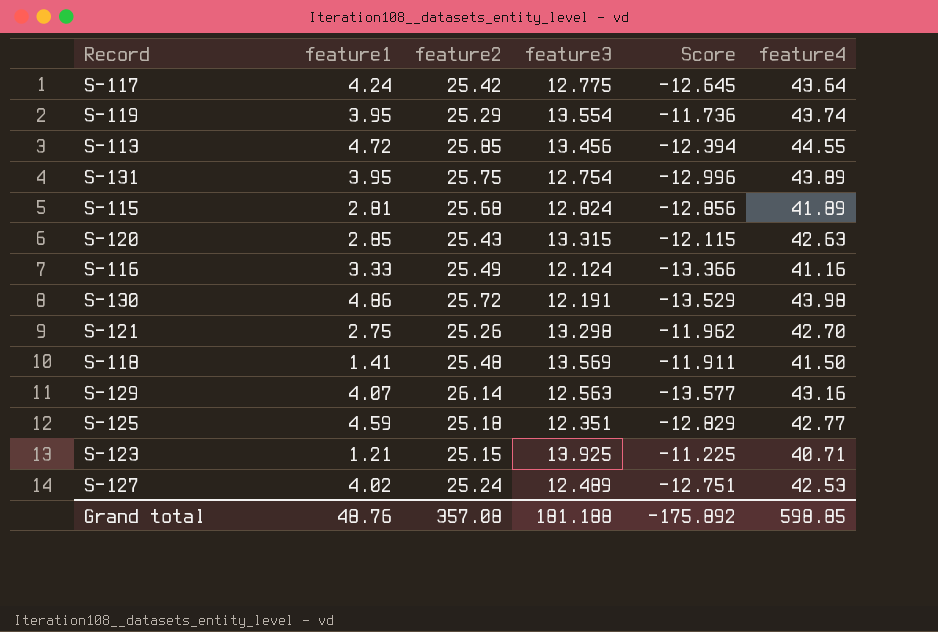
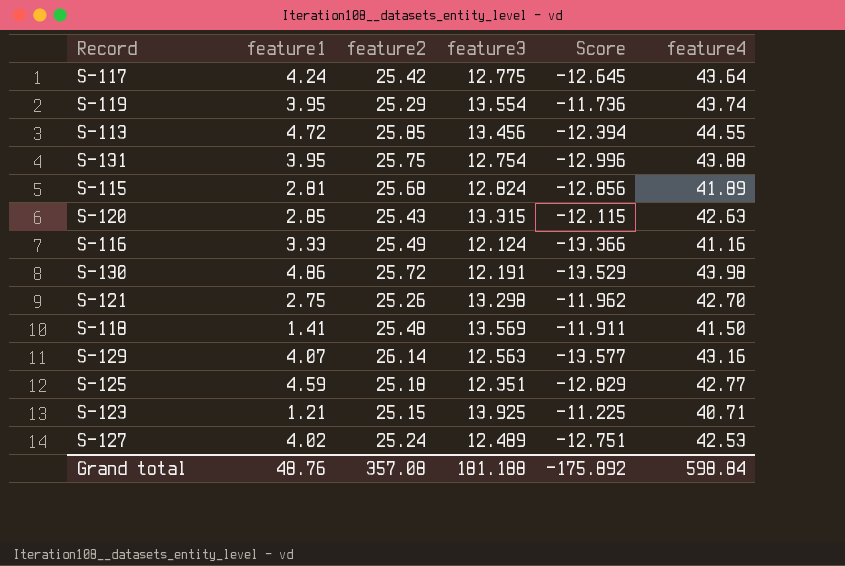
S-131 | feature4: 43.89 -> 43.88
Grand total | feature4: 598.85 -> 598.84

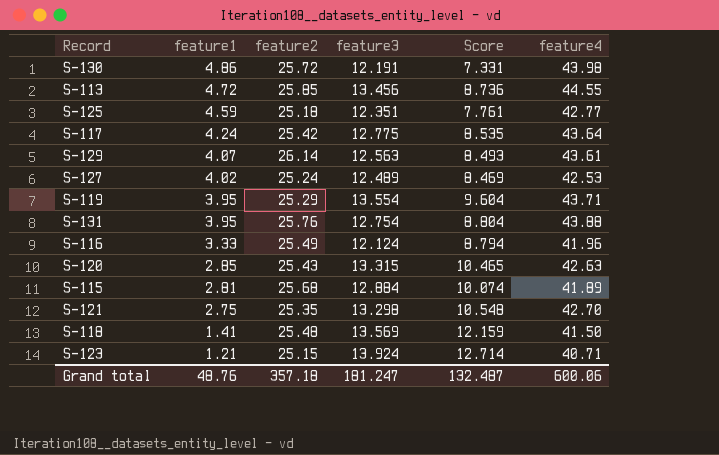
row order: none -> feature1 descending
column Score | formula: [feature3] - [feature2] -> [feature3] - [feature1]
S-129 | feature4: 43.16 -> 43.61
S-119 | feature4: 43.74 -> 43.71
S-131 | feature2: 25.75 -> 25.76
S-116 | feature4: 41.16 -> 41.96
S-115 | feature3: 12.824 -> 12.884
S-121 | feature2: 25.26 -> 25.35
S-123 | feature3: 13.925 -> 13.924
Grand total | feature2: 357.08 -> 357.18
Grand total | feature3: 181.188 -> 181.247
Grand total | Score: -175.892 -> 132.487
Grand total | feature4: 598.84 -> 600.06

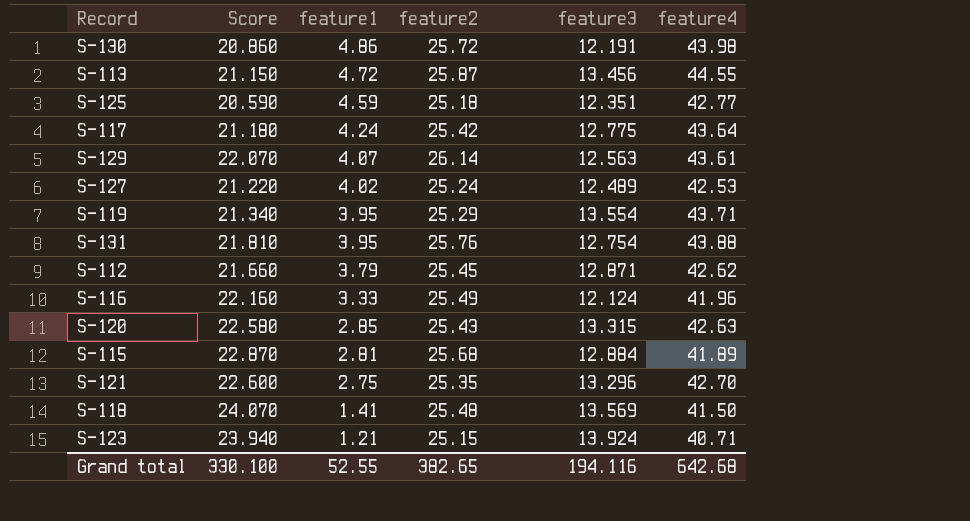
column Score | formula: [feature3] - [feature1] -> [feature2] - [feature1]
column Score | position: 5 -> 2
S-113 | feature2: 25.85 -> 25.87
row S-112: none -> 21.660 | 3.79 | 25.45 | 12.871 | 42.62
S-121 | feature3: 13.298 -> 13.296
Grand total | Score: 132.487 -> 330.100
Grand total | feature1: 48.76 -> 52.55
Grand total | feature2: 357.18 -> 382.65
Grand total | feature3: 181.247 -> 194.116
Grand total | feature4: 600.06 -> 642.68

